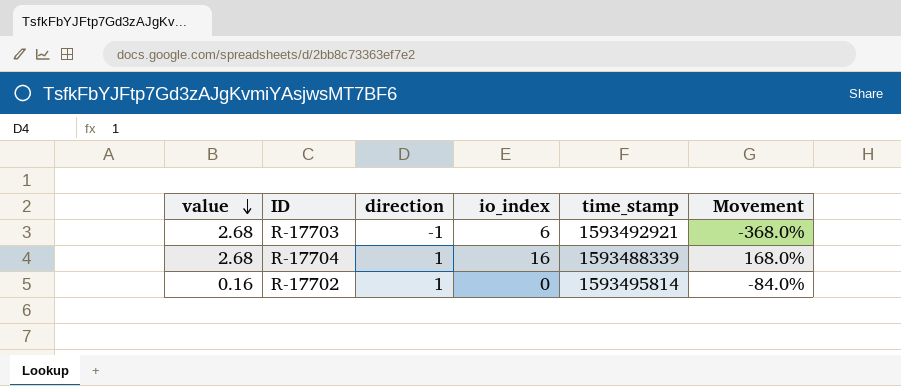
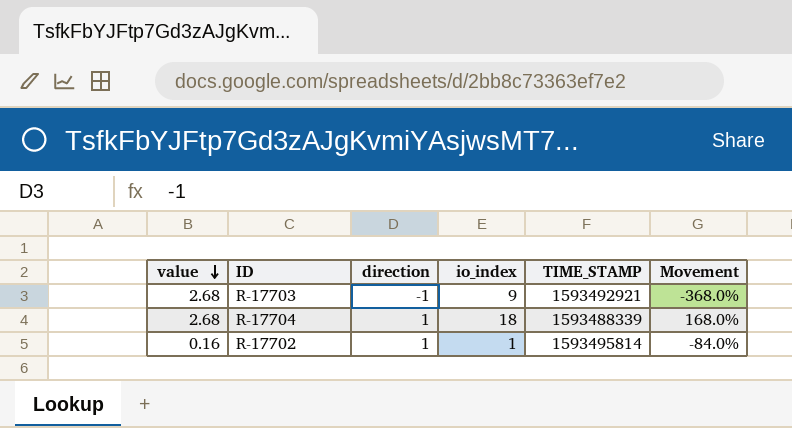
column name: time_stamp -> TIME_STAMP
R-17703 | io_index: 6 -> 9
R-17704 | io_index: 16 -> 18
R-17702 | io_index: 0 -> 1

